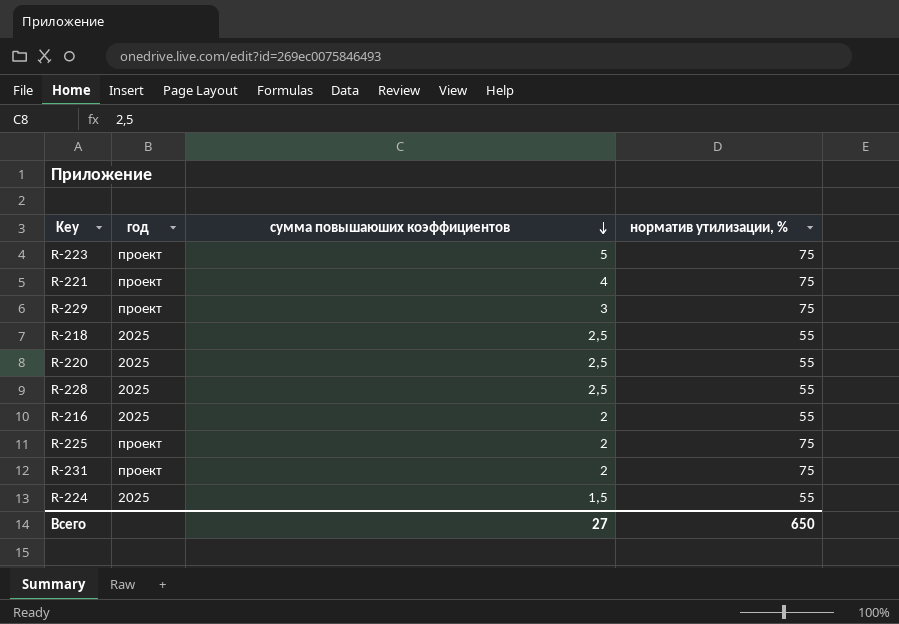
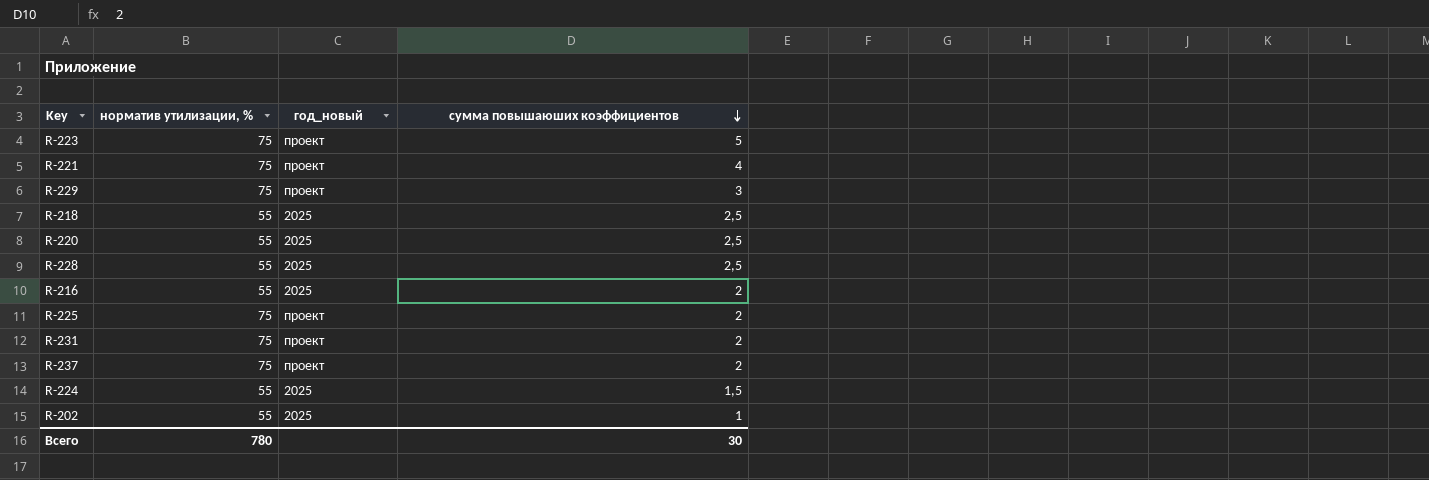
column норматив утилизации, % | position: 4 -> 2
column name: год -> год_новый
row R-237: none -> 75 | проект | 2
row R-202: none -> 55 | 2025 | 1
Всего | норматив утилизации, %: 650 -> 780
Всего | сумма повышаюших коэффициентов: 27 -> 30

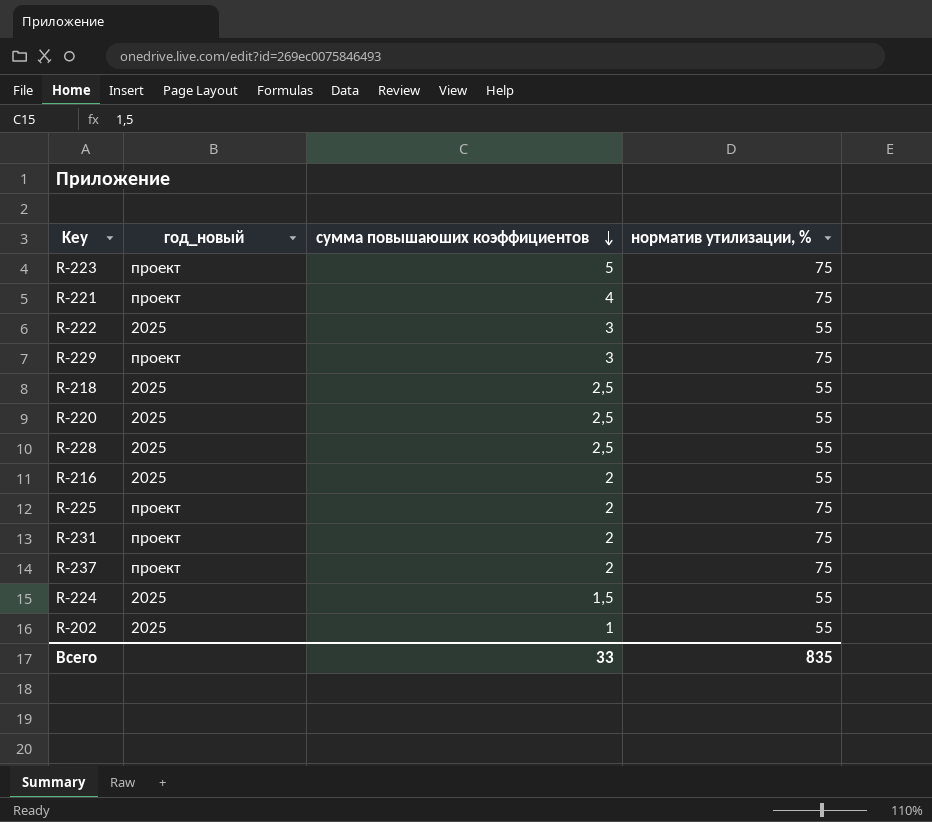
column норматив утилизации, % | position: 2 -> 4
row R-222: none -> 2025 | 3 | 55
Всего | сумма повышаюших коэффициентов: 30 -> 33
Всего | норматив утилизации, %: 780 -> 835

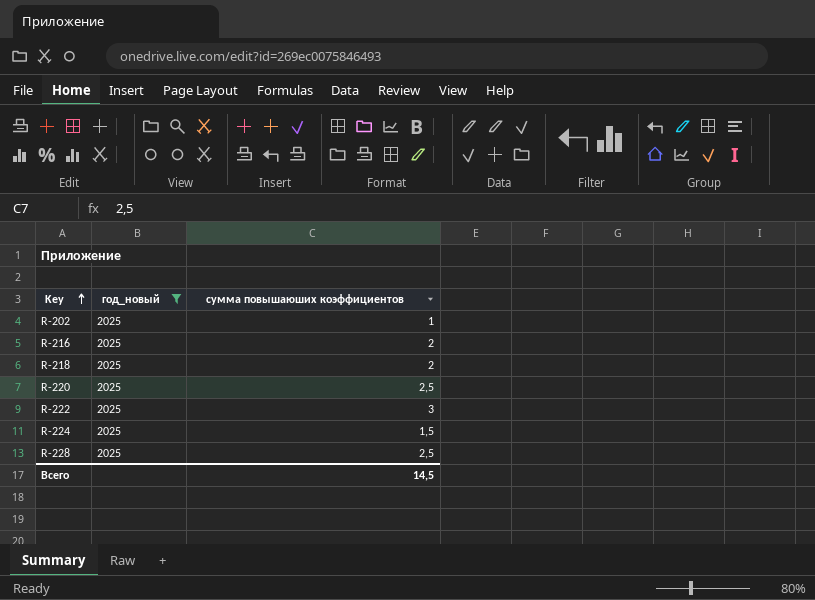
filter: none -> год_новый = 2025
row order: сумма повышаюших коэффициентов descending -> Key ascending
column норматив утилизации, % | position: 4 -> none
R-218 | сумма повышаюших коэффициентов: 2,5 -> 2
Всего | сумма повышаюших коэффициентов: 33 -> 14,5

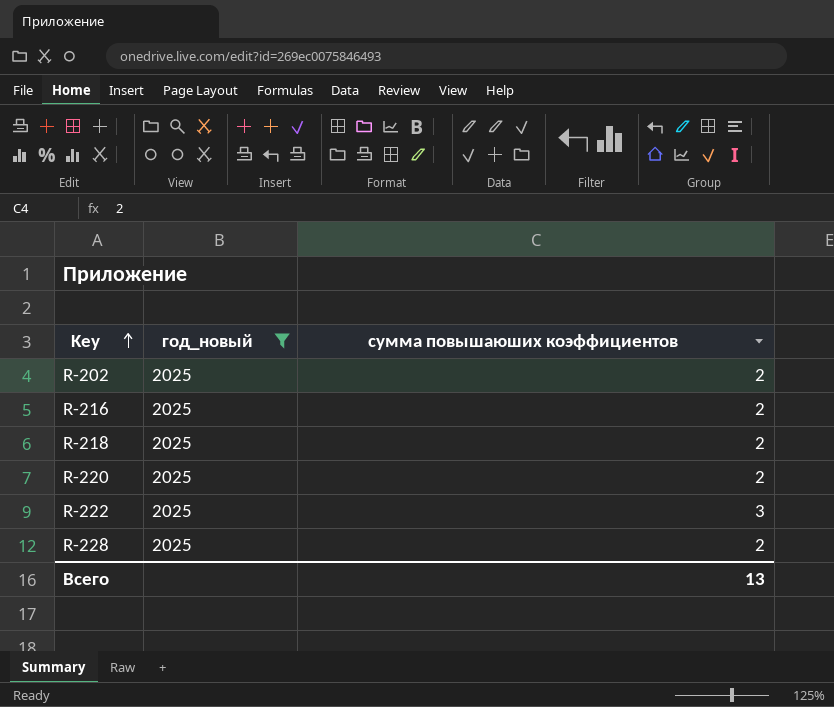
row R-224: 2025 | 1,5 -> none
R-202 | сумма повышаюших коэффициентов: 1 -> 2
R-220 | сумма повышаюших коэффициентов: 2,5 -> 2
R-228 | сумма повышаюших коэффициентов: 2,5 -> 2
Всего | сумма повышаюших коэффициентов: 14,5 -> 13

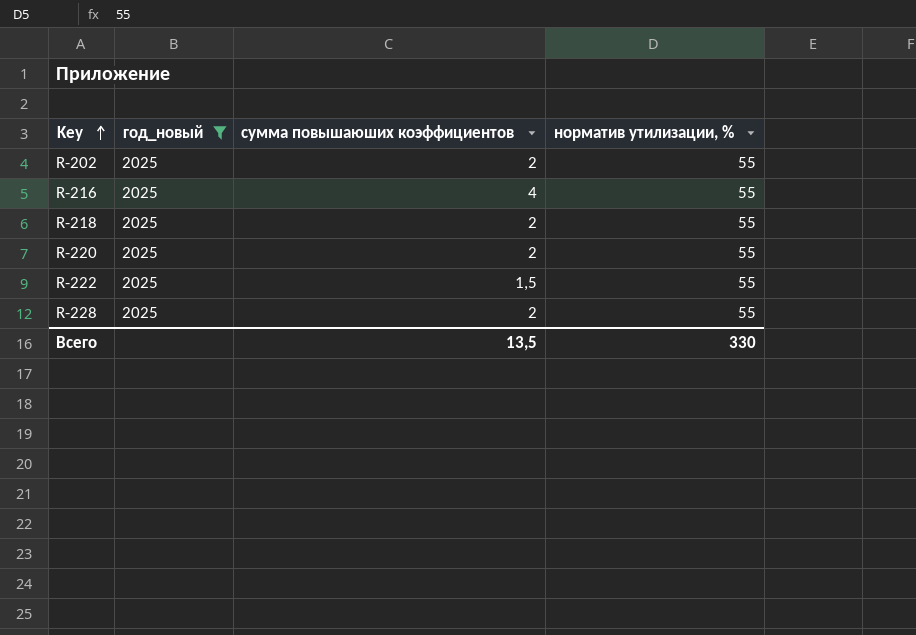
column норматив утилизации, % | position: none -> 4
R-216 | сумма повышаюших коэффициентов: 2 -> 4
R-222 | сумма повышаюших коэффициентов: 3 -> 1,5
Всего | сумма повышаюших коэффициентов: 13 -> 13,5

